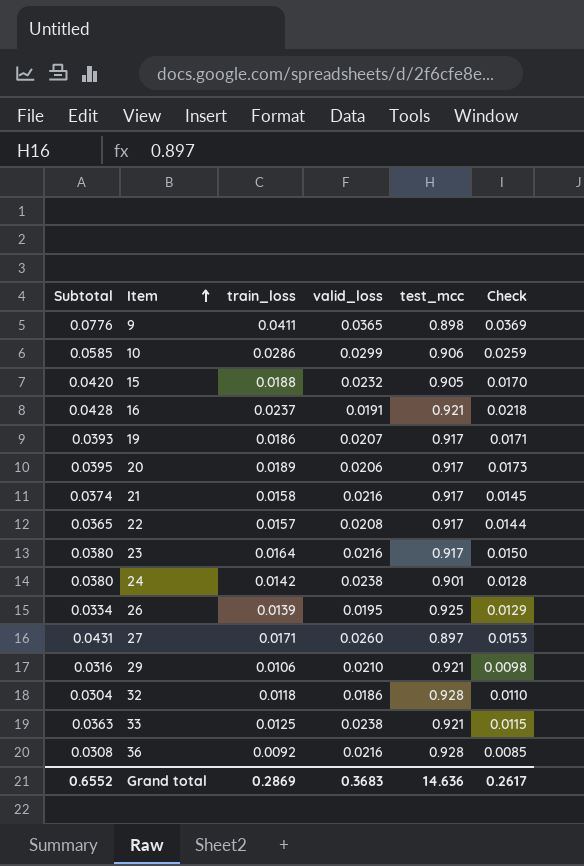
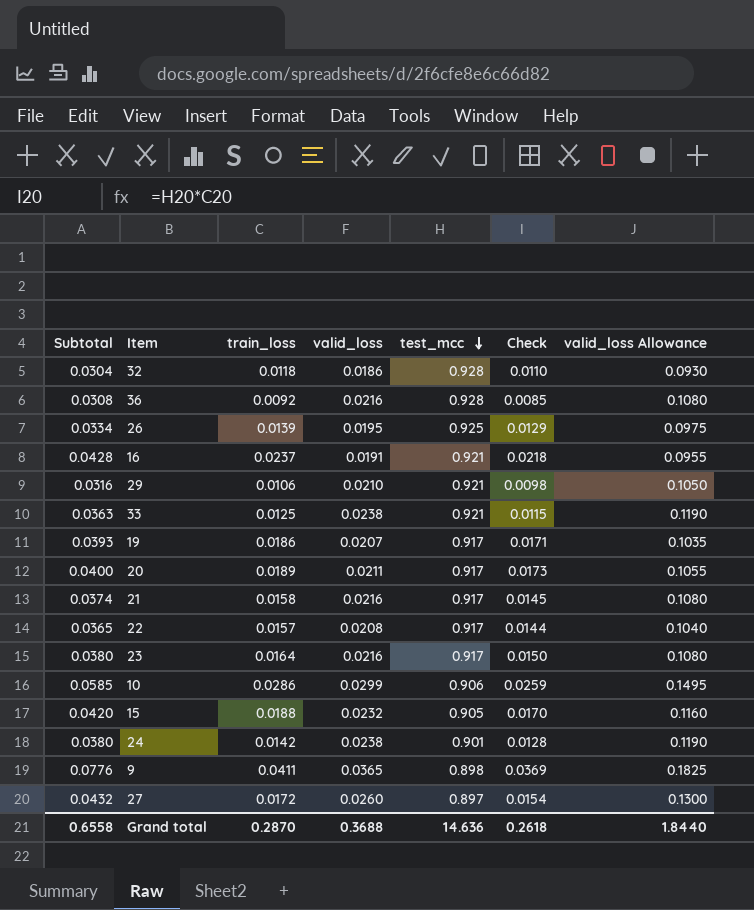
row order: Item ascending -> test_mcc descending
column valid_loss Allowance | formula: none -> [valid_loss] * 5
20 | Subtotal: 0.0395 -> 0.0400
20 | valid_loss: 0.0206 -> 0.0211
27 | Subtotal: 0.0431 -> 0.0432
27 | train_loss: 0.0171 -> 0.0172
27 | Check: 0.0153 -> 0.0154
Grand total | Subtotal: 0.6552 -> 0.6558
Grand total | train_loss: 0.2869 -> 0.2870
Grand total | valid_loss: 0.3683 -> 0.3688
Grand total | Check: 0.2617 -> 0.2618

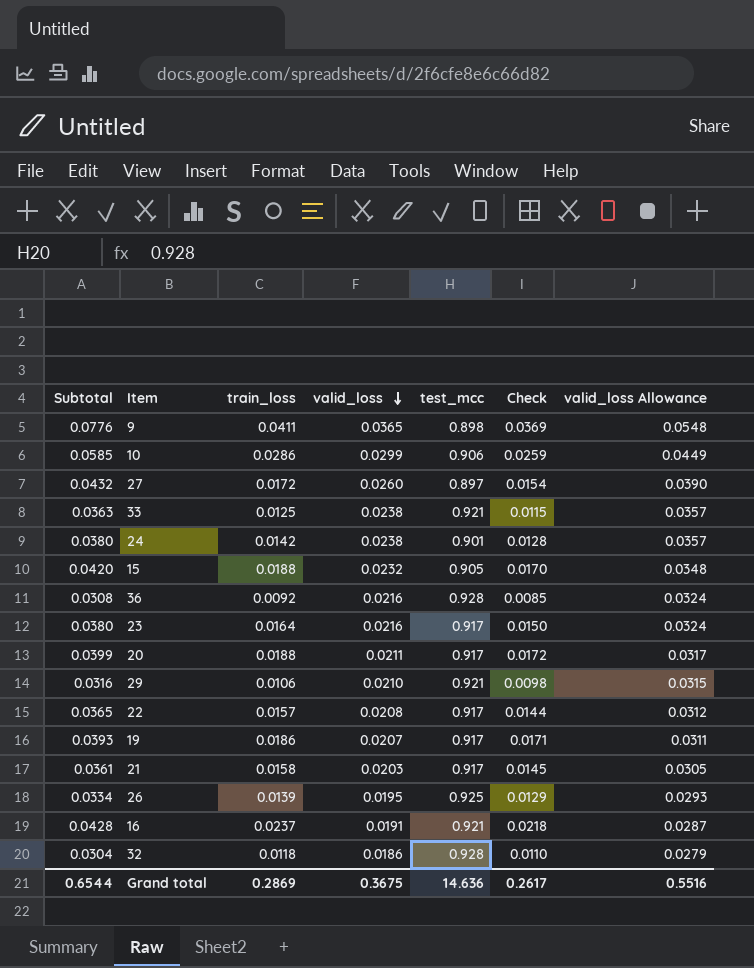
row order: test_mcc descending -> valid_loss descending
column valid_loss Allowance | formula: [valid_loss] * 5 -> [valid_loss] * 1.5
20 | Subtotal: 0.0400 -> 0.0399
20 | train_loss: 0.0189 -> 0.0188
20 | Check: 0.0173 -> 0.0172
21 | Subtotal: 0.0374 -> 0.0361
21 | valid_loss: 0.0216 -> 0.0203
Grand total | Subtotal: 0.6558 -> 0.6544
Grand total | train_loss: 0.2870 -> 0.2869
Grand total | valid_loss: 0.3688 -> 0.3675
Grand total | Check: 0.2618 -> 0.2617
Grand total | valid_loss Allowance: 1.8440 -> 0.5516

